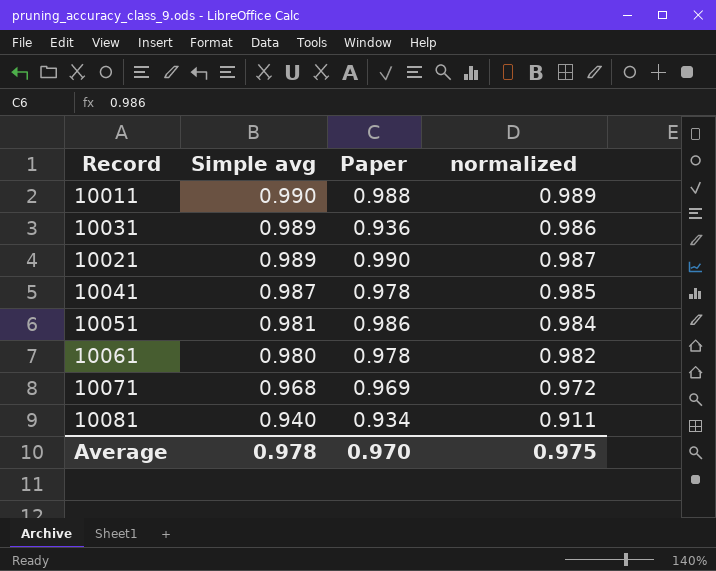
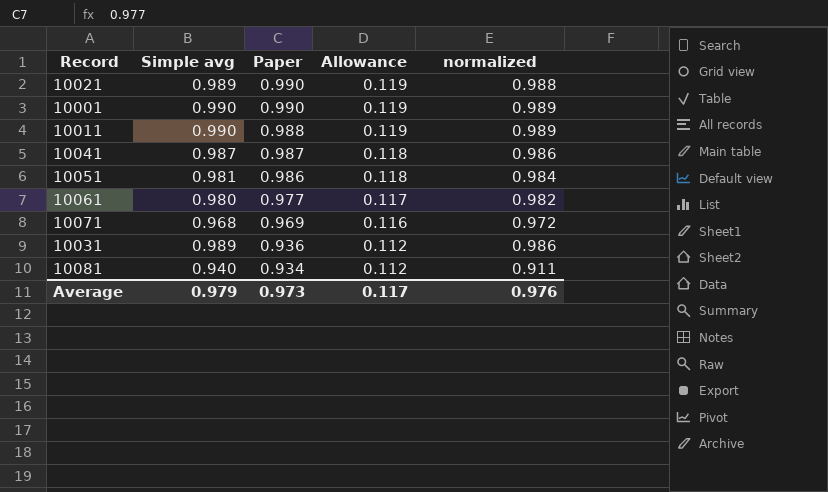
row order: Simple avg descending -> Paper descending
column Allowance | formula: none -> [Paper] * 0.12
10021 | normalized: 0.987 -> 0.988
row 10001: none -> 0.990 | 0.990 | 0.119 | 0.989
10041 | Paper: 0.978 -> 0.987
10041 | normalized: 0.985 -> 0.986
10061 | Paper: 0.978 -> 0.977
Average | Simple avg: 0.978 -> 0.979
Average | Paper: 0.970 -> 0.973
Average | normalized: 0.975 -> 0.976

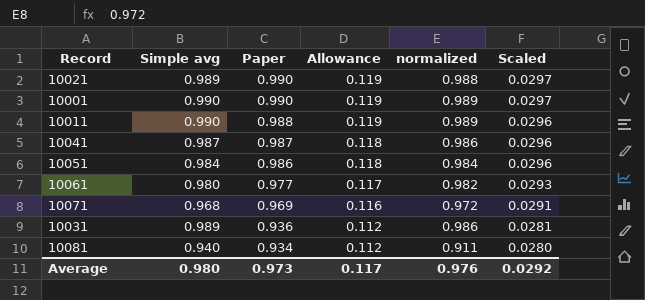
column Scaled | formula: none -> [Paper] * 0.03
10051 | Simple avg: 0.981 -> 0.984
Average | Simple avg: 0.979 -> 0.980

